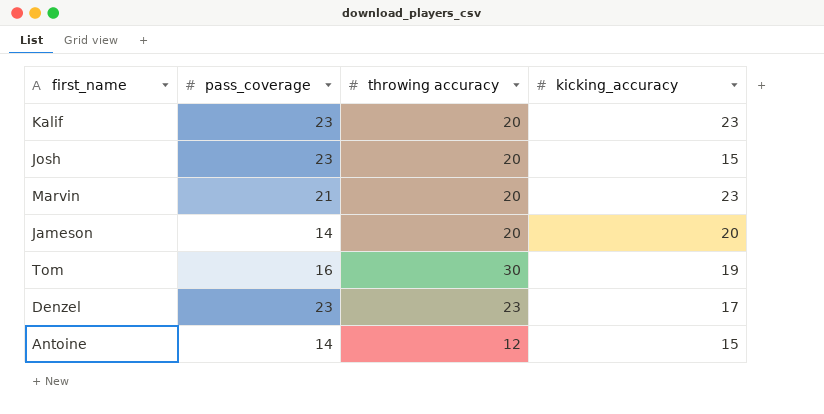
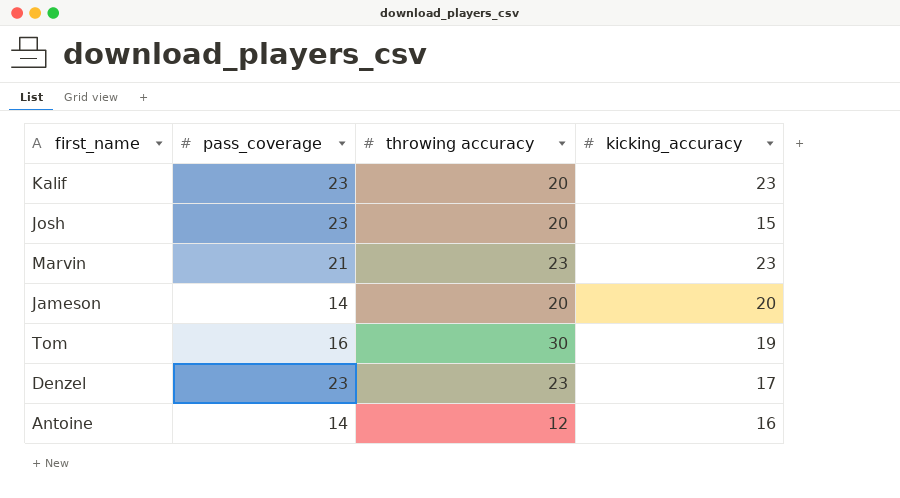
Marvin | throwing accuracy: 20 -> 23
Antoine | kicking_accuracy: 15 -> 16

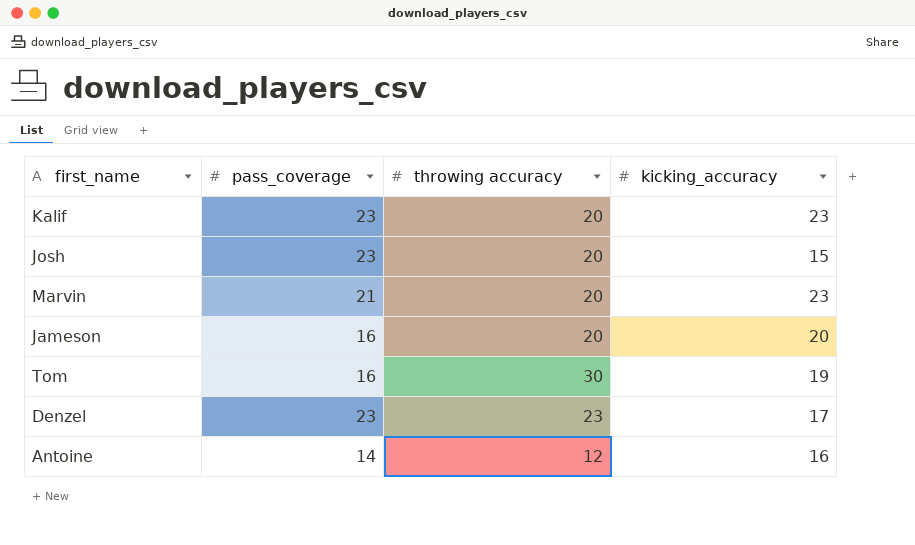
Marvin | throwing accuracy: 23 -> 20
Jameson | pass_coverage: 14 -> 16

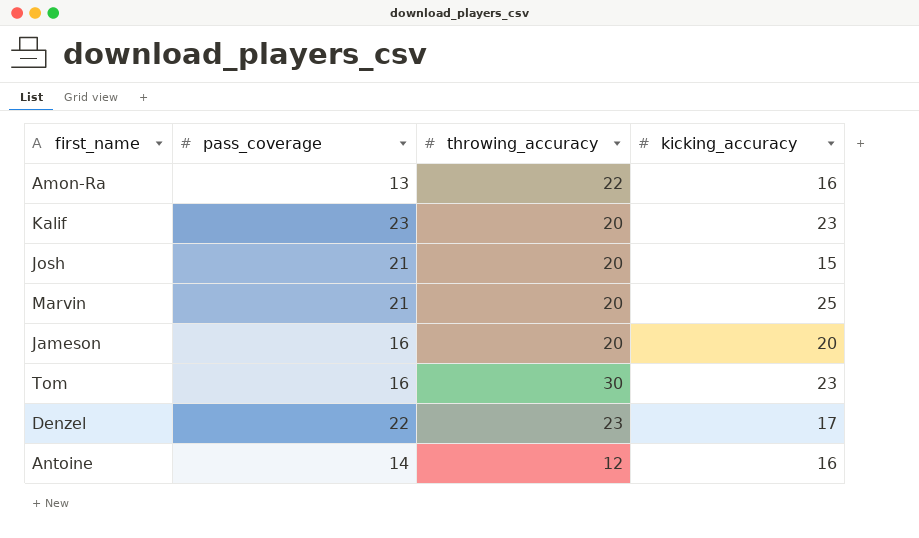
column name: throwing accuracy -> throwing_accuracy
row Amon-Ra: none -> 13 | 22 | 16
Josh | pass_coverage: 23 -> 21
Marvin | kicking_accuracy: 23 -> 25
Tom | kicking_accuracy: 19 -> 23
Denzel | pass_coverage: 23 -> 22

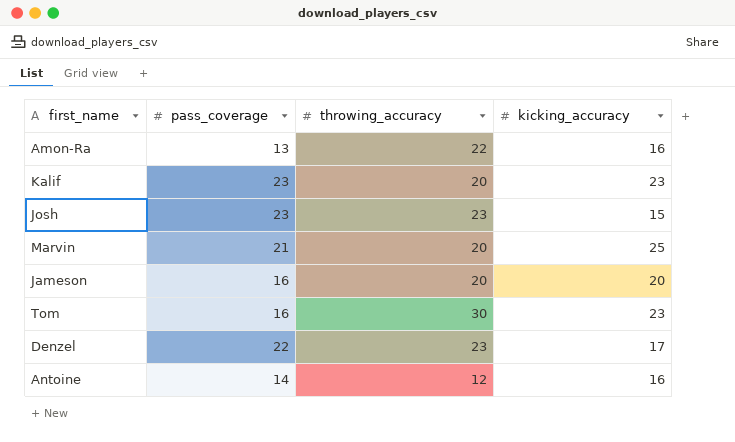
Josh | pass_coverage: 21 -> 23
Josh | throwing_accuracy: 20 -> 23

